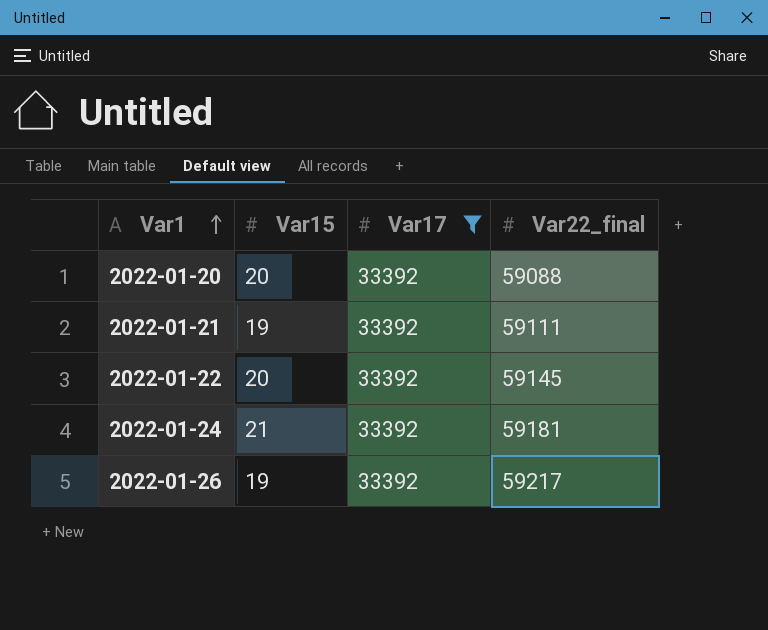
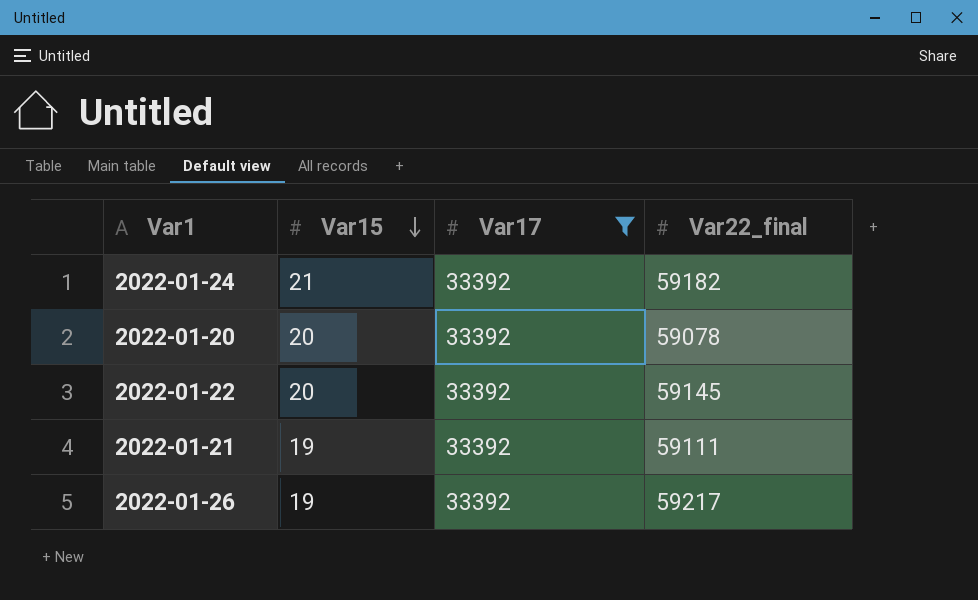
row order: Var1 ascending -> Var15 descending
2022-01-24 | Var22_final: 59181 -> 59182
2022-01-20 | Var22_final: 59088 -> 59078

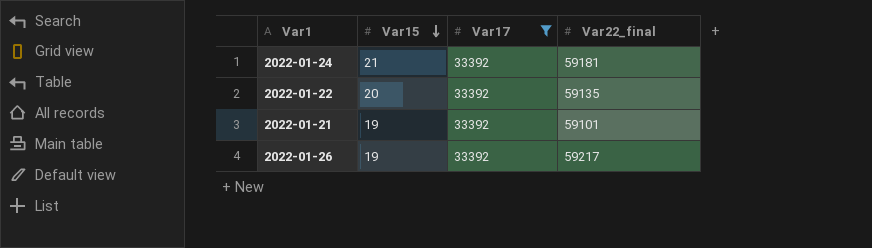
row 2022-01-20: 20 | 33392 | 59078 -> none
2022-01-24 | Var22_final: 59182 -> 59181
2022-01-22 | Var22_final: 59145 -> 59135
2022-01-21 | Var22_final: 59111 -> 59101

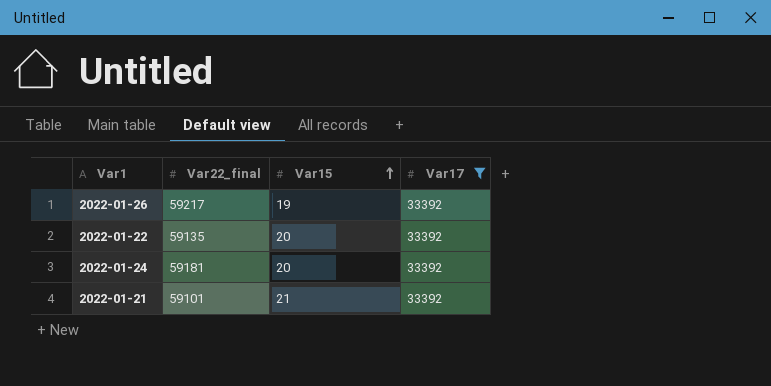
row order: Var15 descending -> Var15 ascending
column Var22_final | position: 4 -> 2
2022-01-24 | Var15: 21 -> 20
2022-01-21 | Var15: 19 -> 21

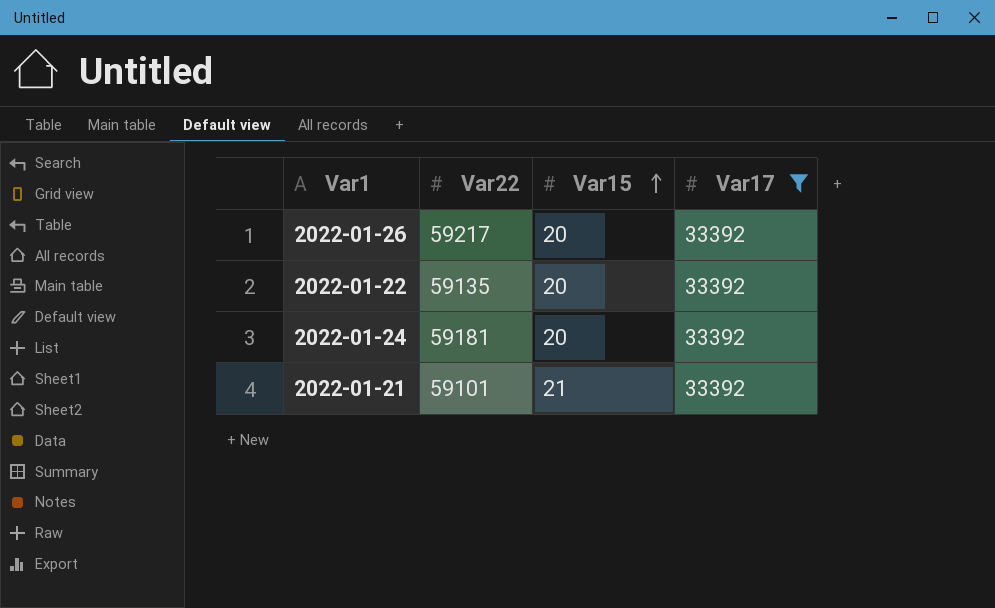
column name: Var22_final -> Var22
2022-01-26 | Var15: 19 -> 20

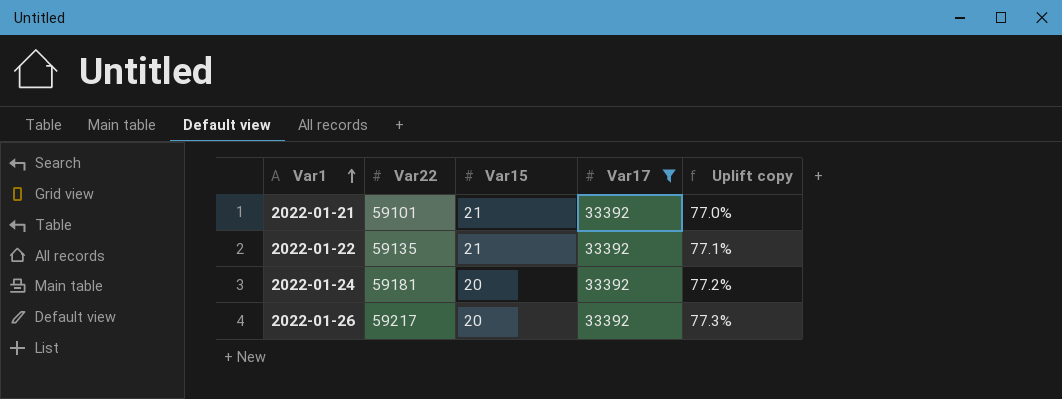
row order: Var15 ascending -> Var1 ascending
column Uplift copy | formula: none -> ([Var22] - [Var17]) / [Var17]
2022-01-22 | Var15: 20 -> 21

